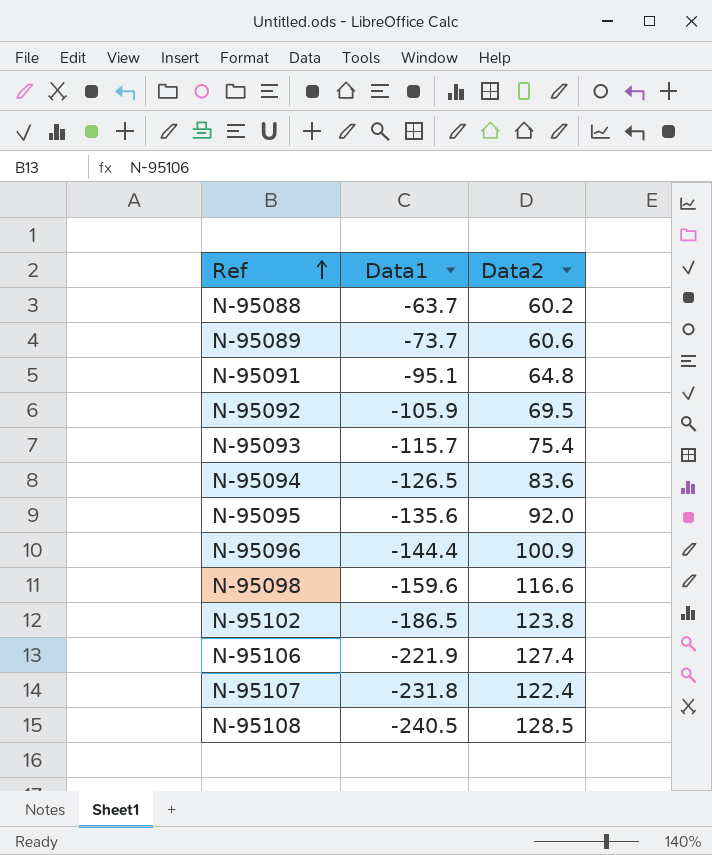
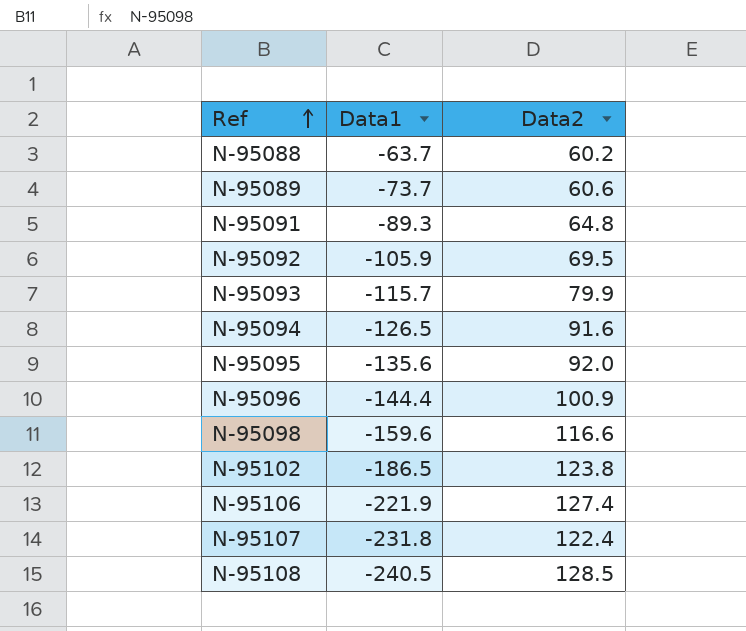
N-95091 | Data1: -95.1 -> -89.3
N-95093 | Data2: 75.4 -> 79.9
N-95094 | Data2: 83.6 -> 91.6

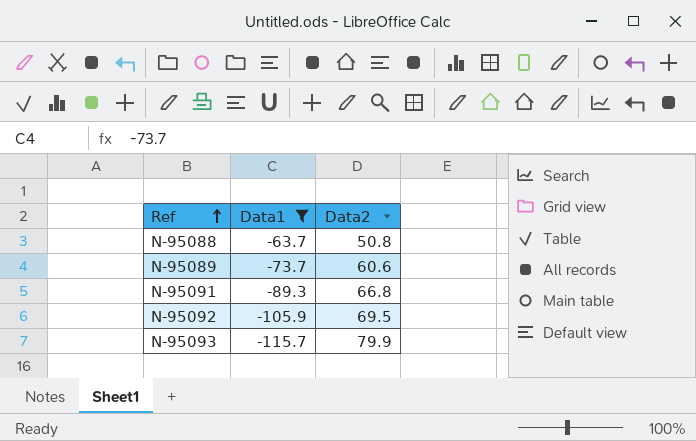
filter: none -> Data1 >= -115.7
N-95088 | Data2: 60.2 -> 50.8
N-95091 | Data2: 64.8 -> 66.8

